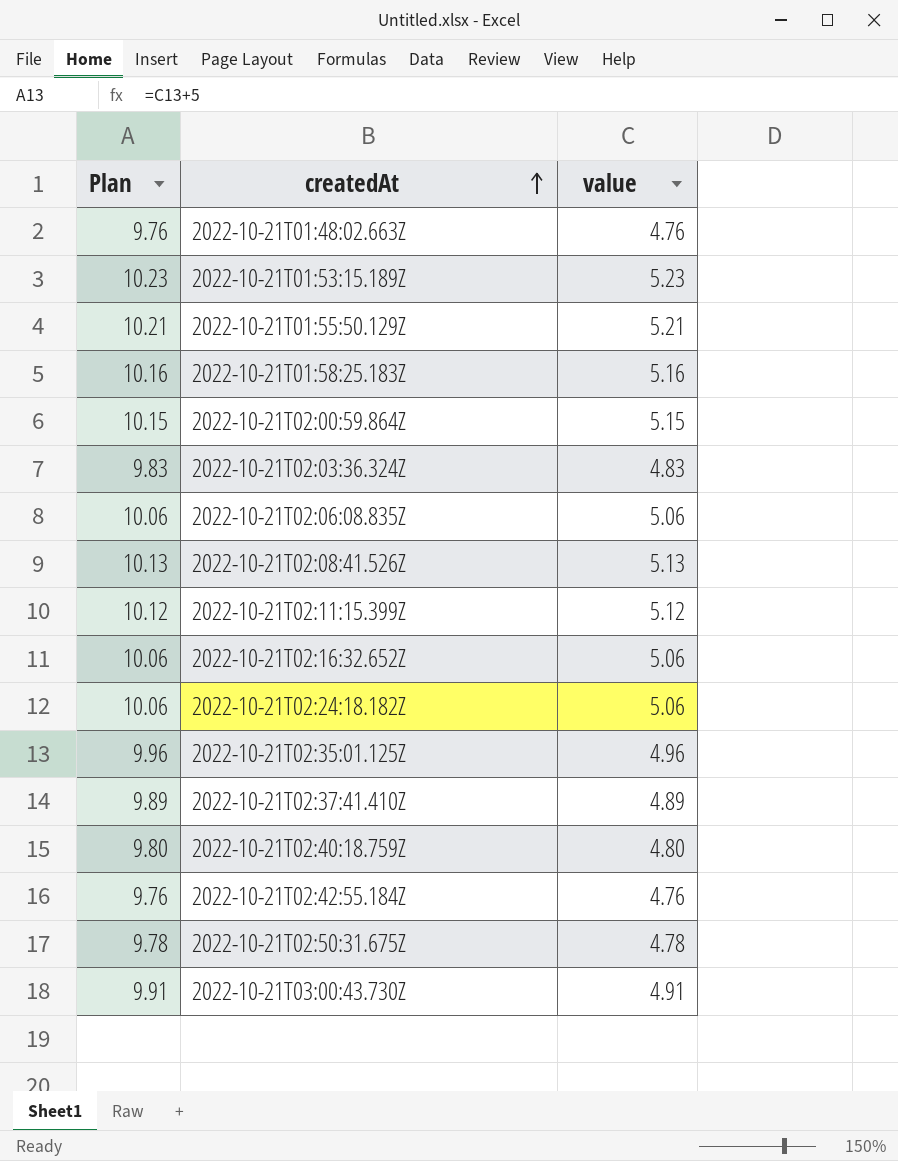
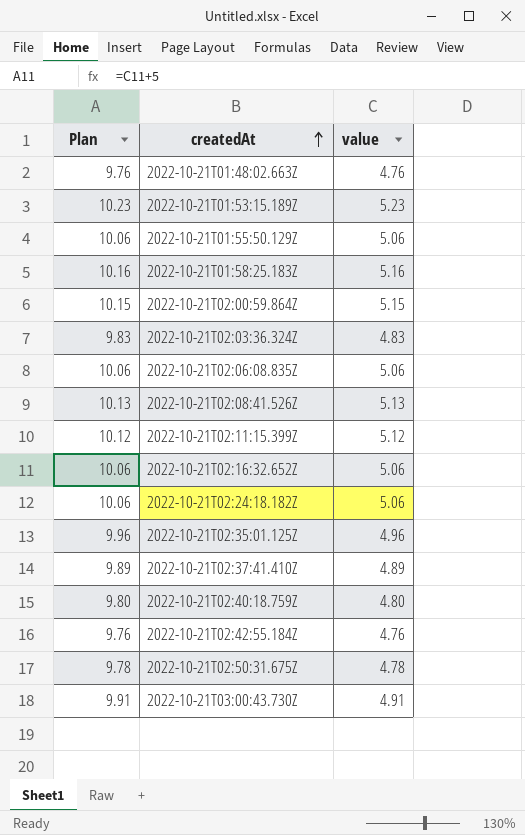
2022-10-21T01:55:50.129Z | Plan: 10.21 -> 10.06
2022-10-21T01:55:50.129Z | value: 5.21 -> 5.06

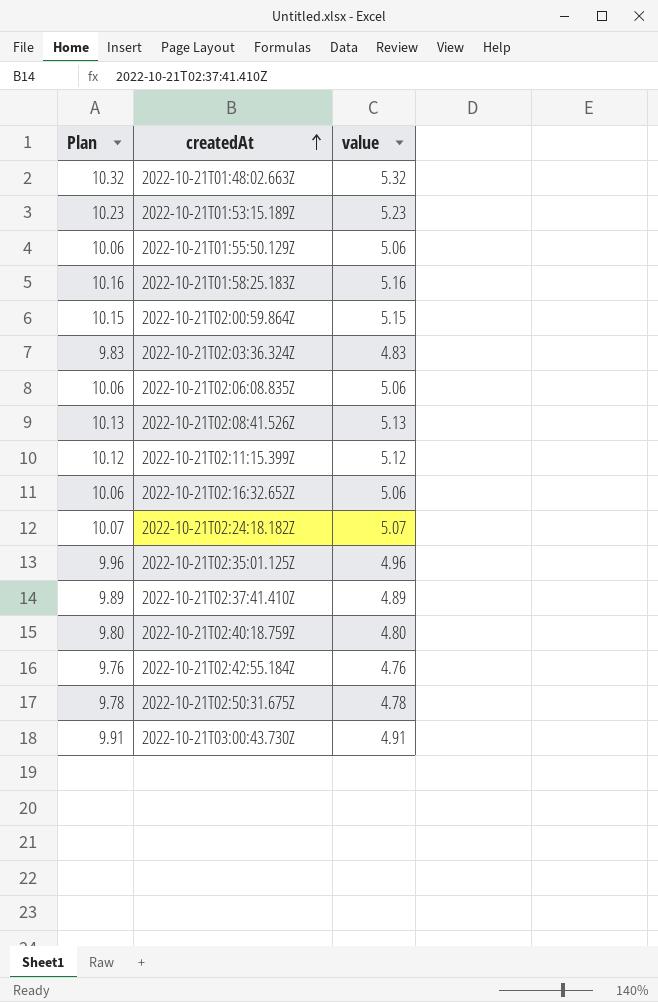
2022-10-21T01:48:02.663Z | Plan: 9.76 -> 10.32
2022-10-21T01:48:02.663Z | value: 4.76 -> 5.32
2022-10-21T02:24:18.182Z | Plan: 10.06 -> 10.07
2022-10-21T02:24:18.182Z | value: 5.06 -> 5.07

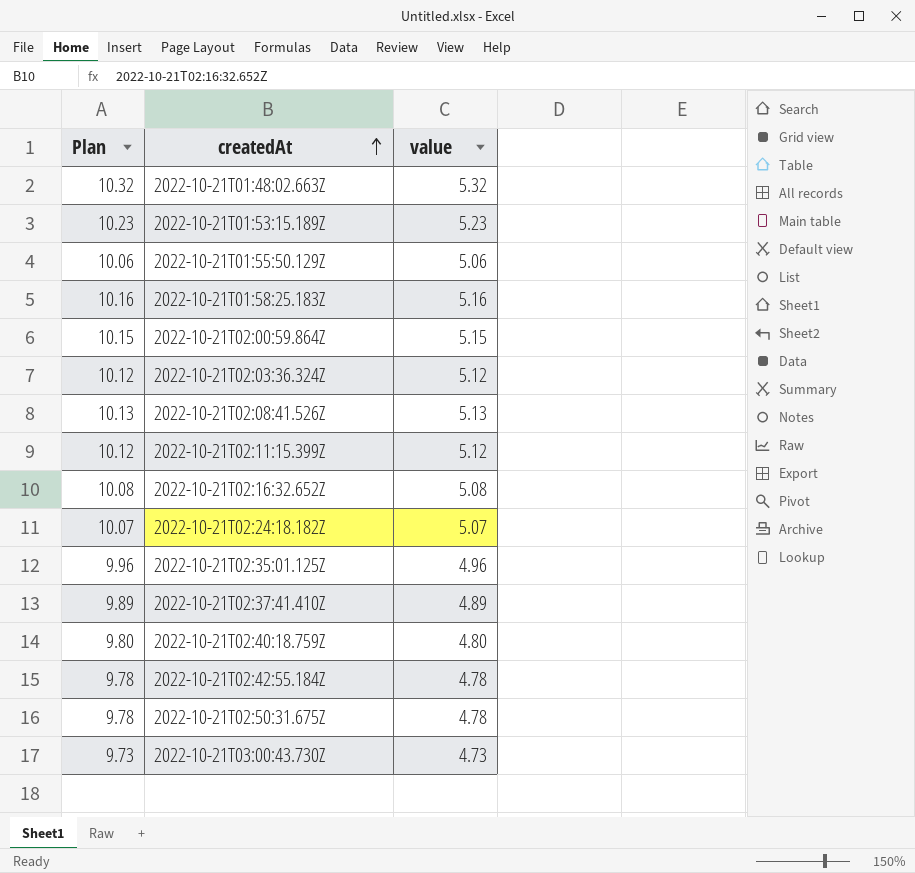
row 2022-10-21T02:06:08.835Z: 10.06 | 5.06 -> none
2022-10-21T02:03:36.324Z | Plan: 9.83 -> 10.12
2022-10-21T02:03:36.324Z | value: 4.83 -> 5.12
2022-10-21T02:16:32.652Z | Plan: 10.06 -> 10.08
2022-10-21T02:16:32.652Z | value: 5.06 -> 5.08
2022-10-21T02:42:55.184Z | Plan: 9.76 -> 9.78
2022-10-21T02:42:55.184Z | value: 4.76 -> 4.78
2022-10-21T03:00:43.730Z | Plan: 9.91 -> 9.73
2022-10-21T03:00:43.730Z | value: 4.91 -> 4.73

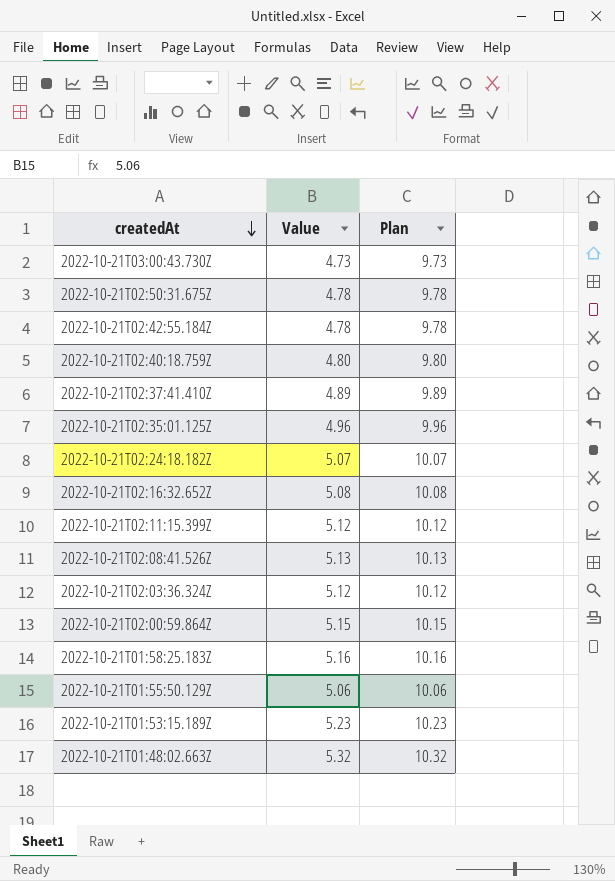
row order: createdAt ascending -> createdAt descending
column name: value -> Value
column Plan | position: 1 -> 3

